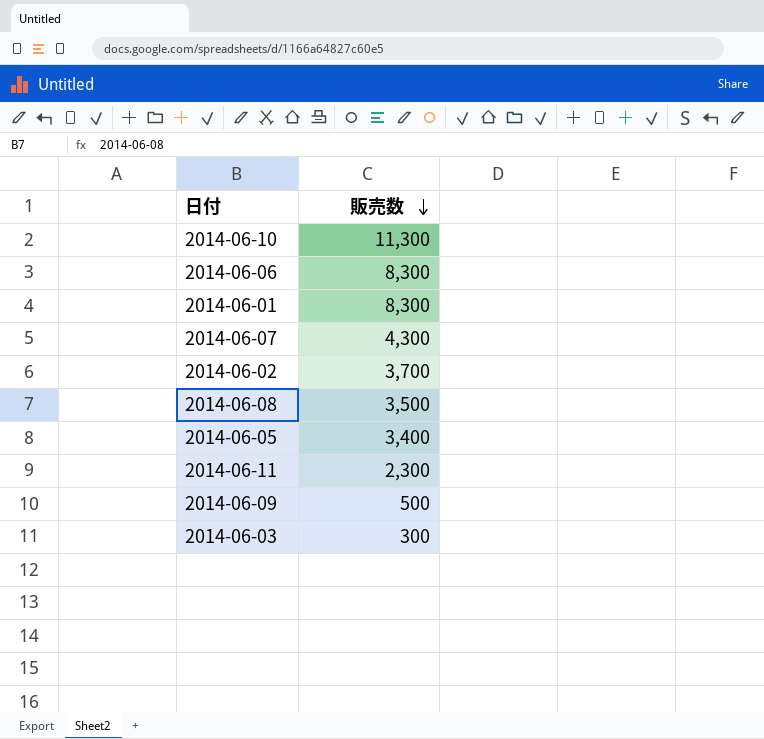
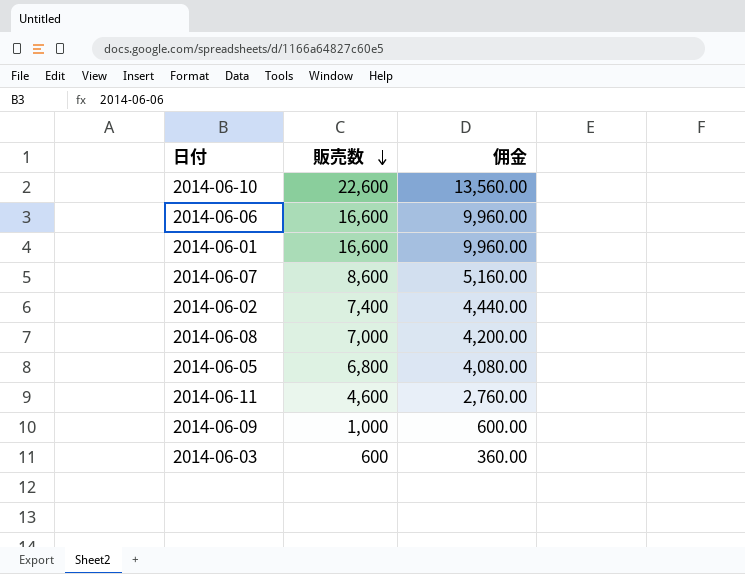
column 佣金 | formula: none -> [販売数] * 0.6
2014-06-10 | 販売数: 11,300 -> 22,600
2014-06-06 | 販売数: 8,300 -> 16,600
2014-06-01 | 販売数: 8,300 -> 16,600
2014-06-07 | 販売数: 4,300 -> 8,600
2014-06-02 | 販売数: 3,700 -> 7,400
2014-06-08 | 販売数: 3,500 -> 7,000
2014-06-05 | 販売数: 3,400 -> 6,800
2014-06-11 | 販売数: 2,300 -> 4,600
2014-06-09 | 販売数: 500 -> 1,000
2014-06-03 | 販売数: 300 -> 600

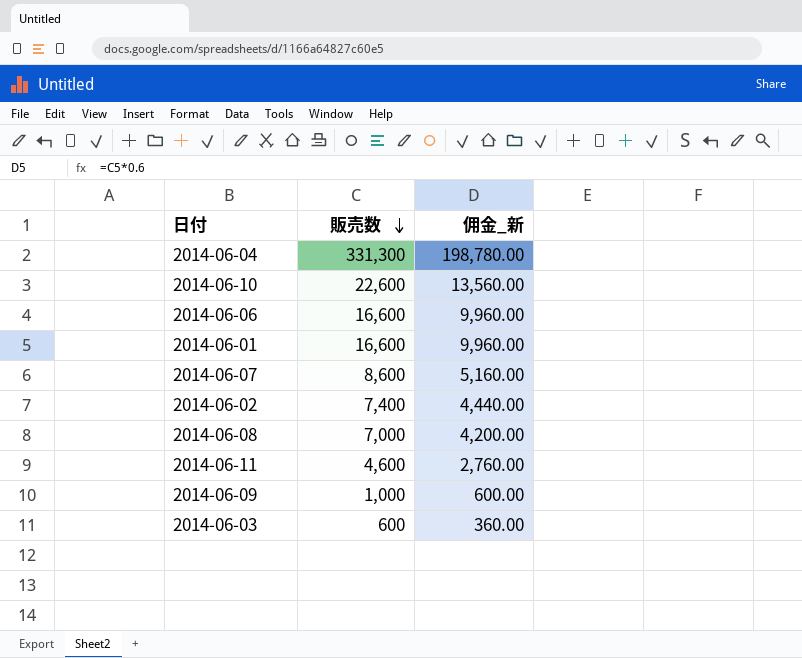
column name: 佣金 -> 佣金_新
row 2014-06-05: 6,800 | 4,080.00 -> none
row 2014-06-04: none -> 331,300 | 198,780.00

